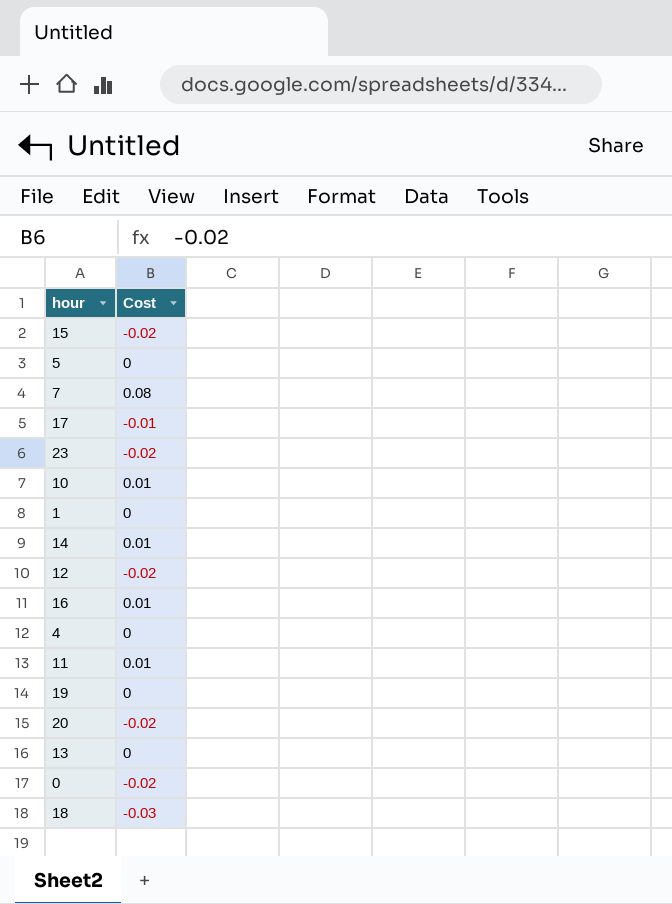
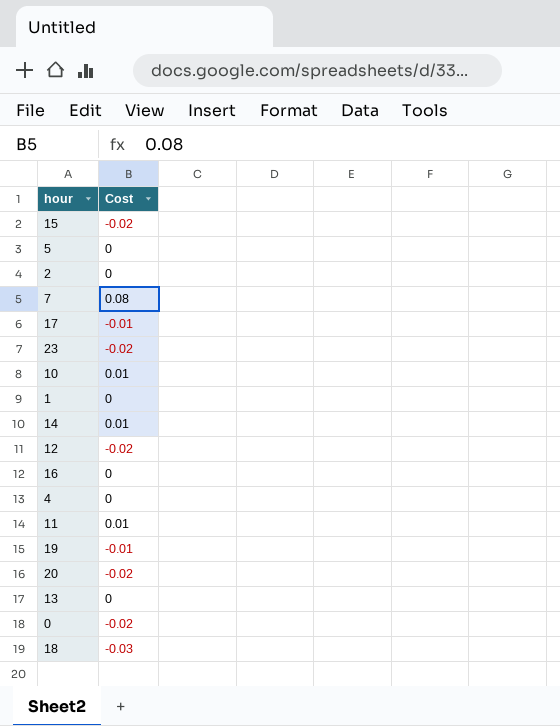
row 2: none -> 0
16 | Cost: 0.01 -> 0
19 | Cost: 0 -> -0.01

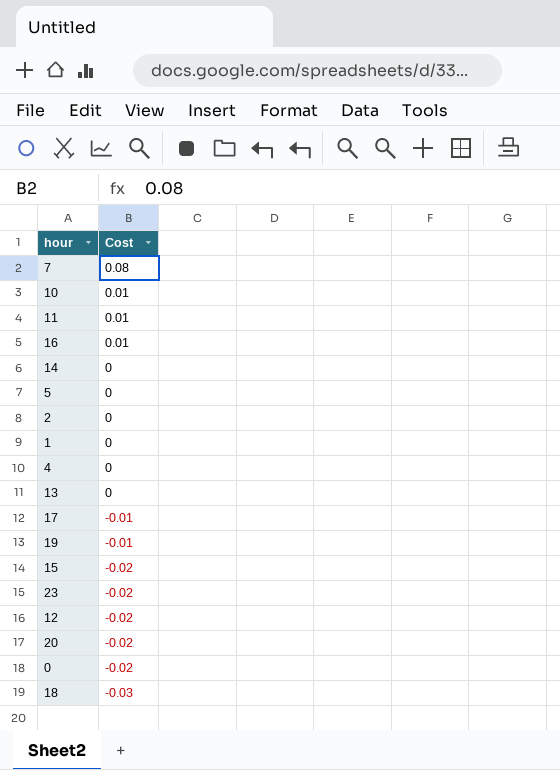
row order: none -> Cost descending
16 | Cost: 0 -> 0.01
14 | Cost: 0.01 -> 0

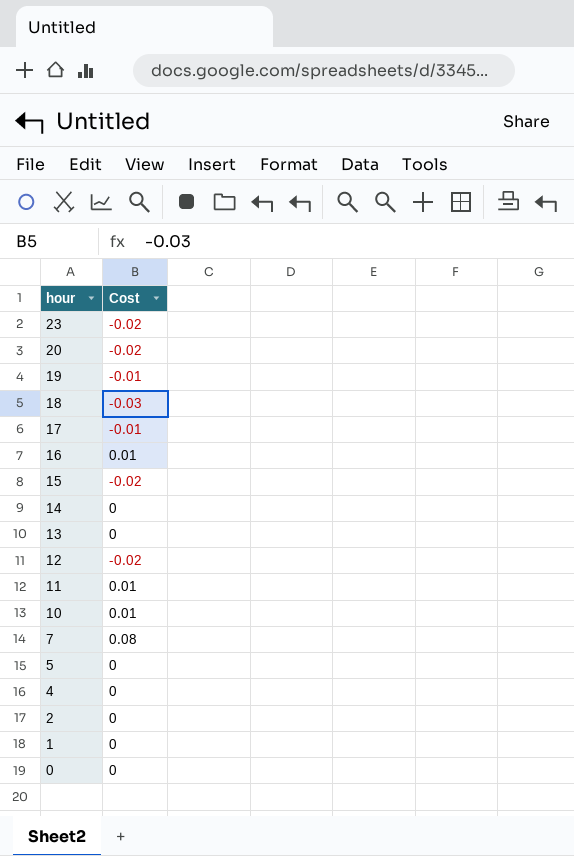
row order: Cost descending -> hour descending
0 | Cost: -0.02 -> 0

